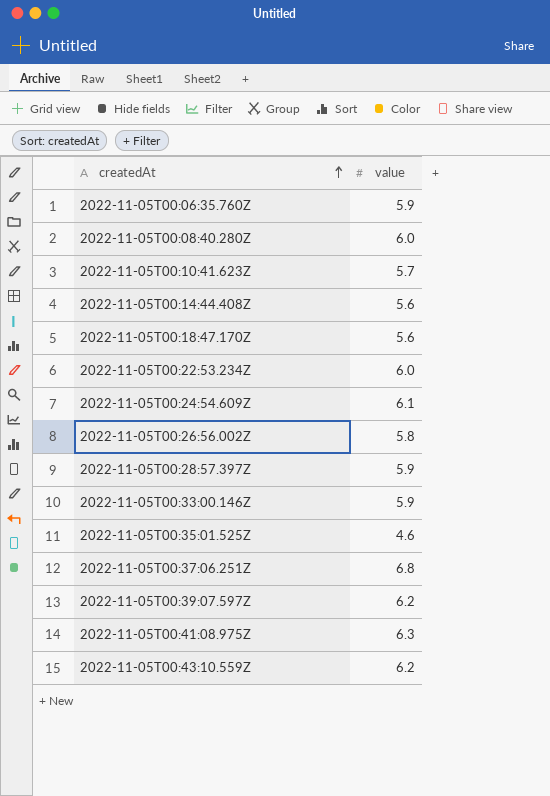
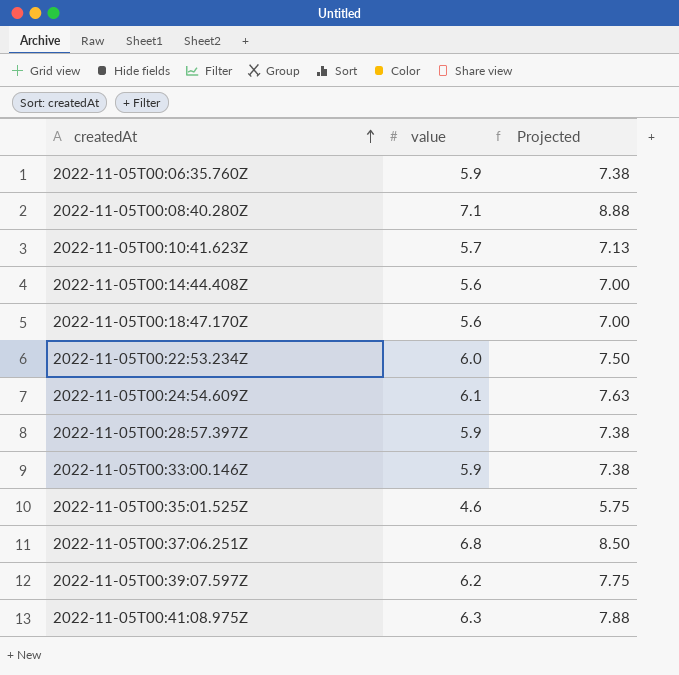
column Projected | formula: none -> [value] * 1.25
row 2022-11-05T00:26:56.002Z: 5.8 -> none
row 2022-11-05T00:43:10.559Z: 6.2 -> none
2022-11-05T00:08:40.280Z | value: 6.0 -> 7.1

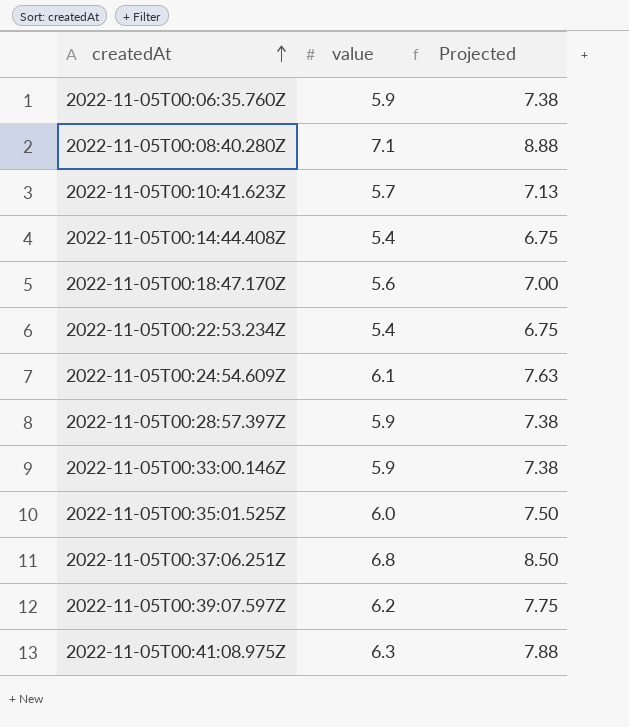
2022-11-05T00:14:44.408Z | value: 5.6 -> 5.4
2022-11-05T00:14:44.408Z | Projected: 7.00 -> 6.75
2022-11-05T00:22:53.234Z | value: 6.0 -> 5.4
2022-11-05T00:22:53.234Z | Projected: 7.50 -> 6.75
2022-11-05T00:35:01.525Z | value: 4.6 -> 6.0
2022-11-05T00:35:01.525Z | Projected: 5.75 -> 7.50

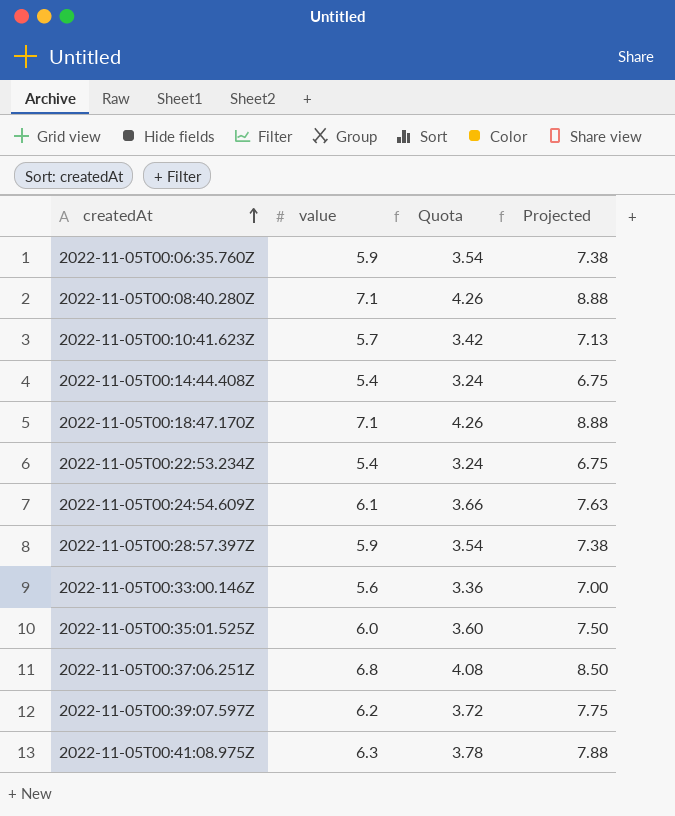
column Quota | formula: none -> [value] * 0.6
2022-11-05T00:18:47.170Z | value: 5.6 -> 7.1
2022-11-05T00:18:47.170Z | Projected: 7.00 -> 8.88
2022-11-05T00:33:00.146Z | value: 5.9 -> 5.6
2022-11-05T00:33:00.146Z | Projected: 7.38 -> 7.00

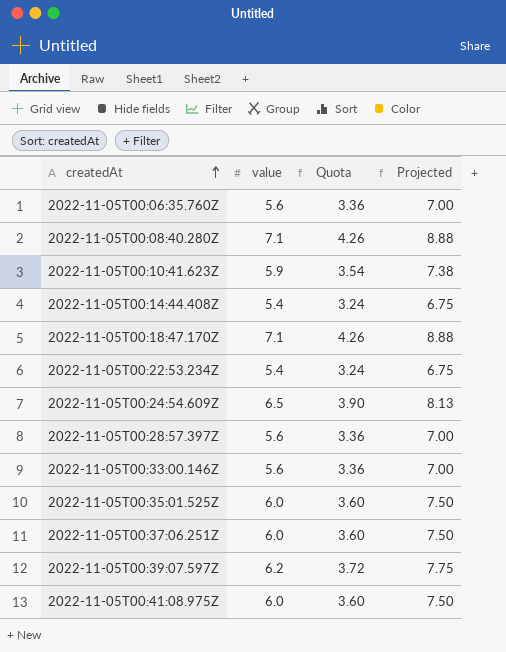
2022-11-05T00:06:35.760Z | value: 5.9 -> 5.6
2022-11-05T00:06:35.760Z | Quota: 3.54 -> 3.36
2022-11-05T00:06:35.760Z | Projected: 7.38 -> 7.00
2022-11-05T00:10:41.623Z | value: 5.7 -> 5.9
2022-11-05T00:10:41.623Z | Quota: 3.42 -> 3.54
2022-11-05T00:10:41.623Z | Projected: 7.13 -> 7.38
2022-11-05T00:24:54.609Z | value: 6.1 -> 6.5
2022-11-05T00:24:54.609Z | Quota: 3.66 -> 3.90
2022-11-05T00:24:54.609Z | Projected: 7.63 -> 8.13
2022-11-05T00:28:57.397Z | value: 5.9 -> 5.6
2022-11-05T00:28:57.397Z | Quota: 3.54 -> 3.36
2022-11-05T00:28:57.397Z | Projected: 7.38 -> 7.00
2022-11-05T00:37:06.251Z | value: 6.8 -> 6.0
2022-11-05T00:37:06.251Z | Quota: 4.08 -> 3.60
2022-11-05T00:37:06.251Z | Projected: 8.50 -> 7.50
2022-11-05T00:41:08.975Z | value: 6.3 -> 6.0
2022-11-05T00:41:08.975Z | Quota: 3.78 -> 3.60
2022-11-05T00:41:08.975Z | Projected: 7.88 -> 7.50

